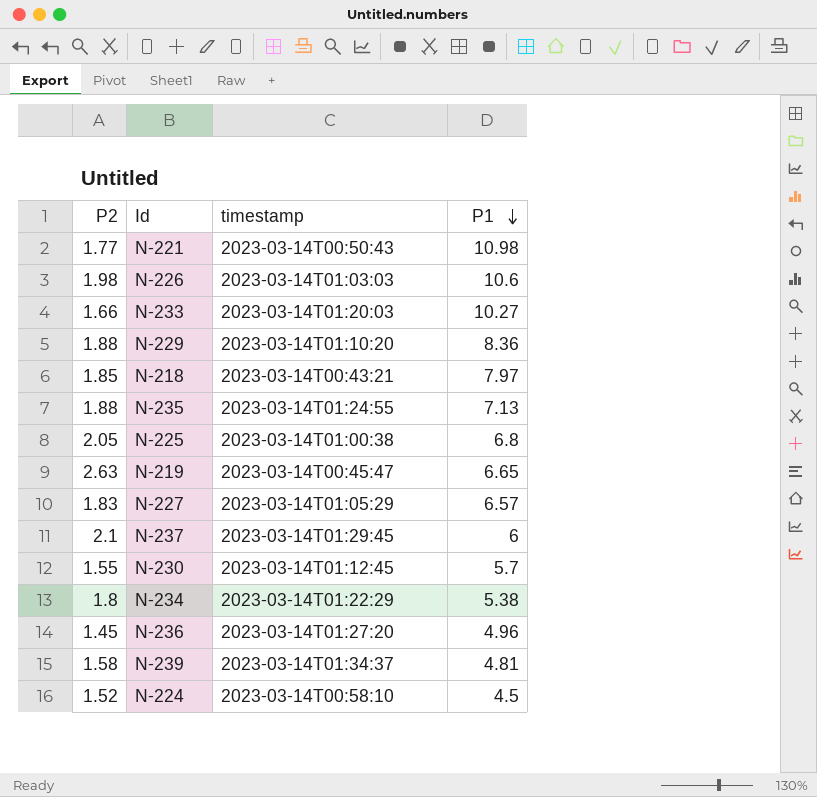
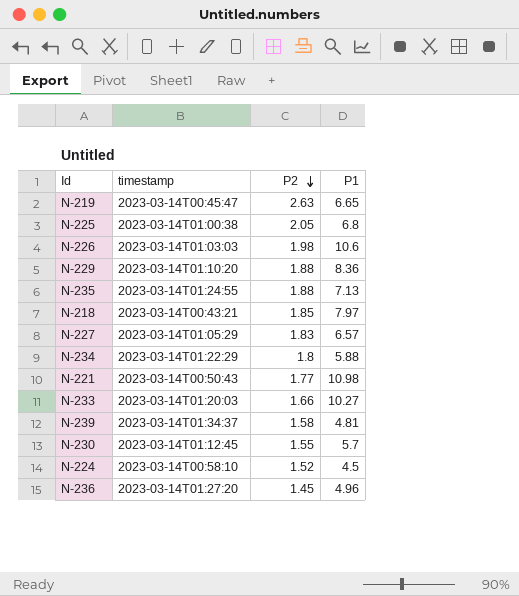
row order: P1 descending -> P2 descending
column P2 | position: 1 -> 3
row N-237: 2.1 | 2023-03-14T01:29:45 | 6 -> none
N-234 | P1: 5.38 -> 5.88

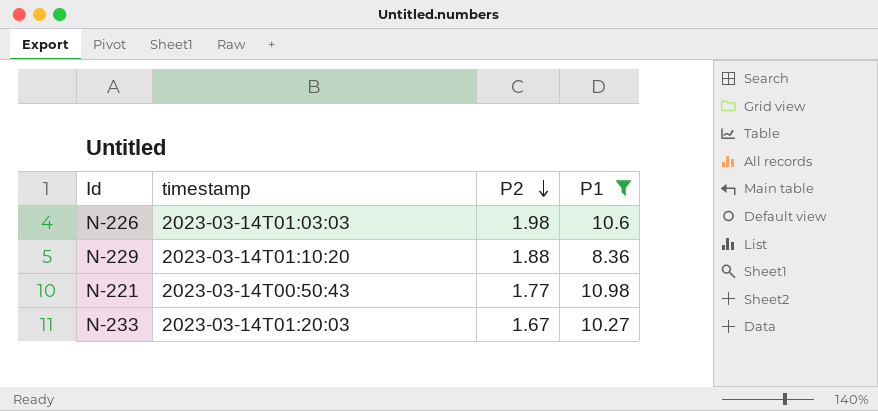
filter: none -> P1 >= 8.36
N-233 | P2: 1.66 -> 1.67

